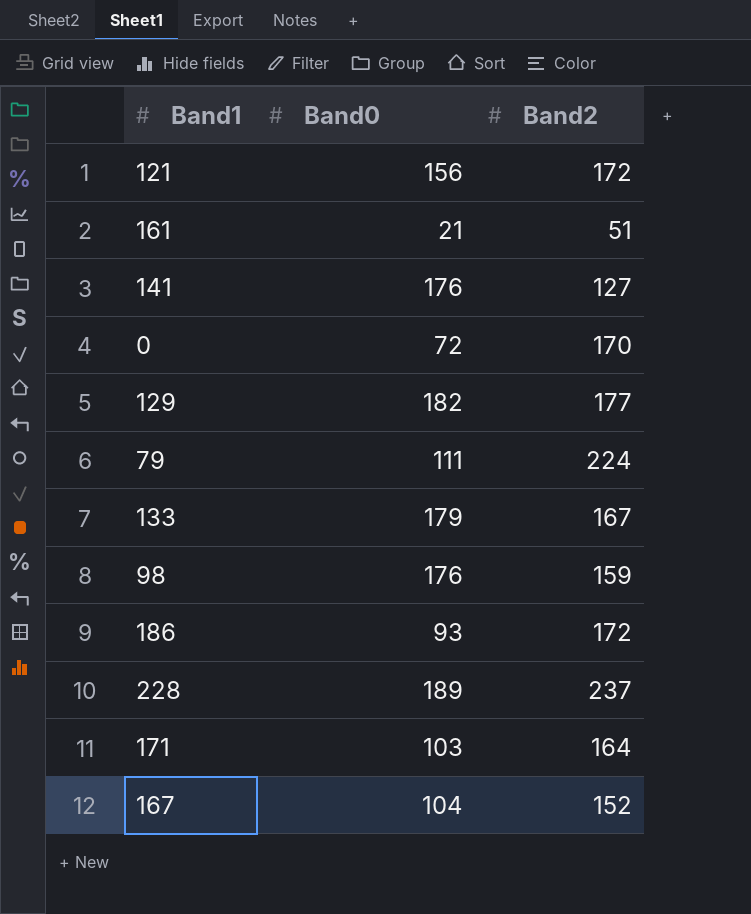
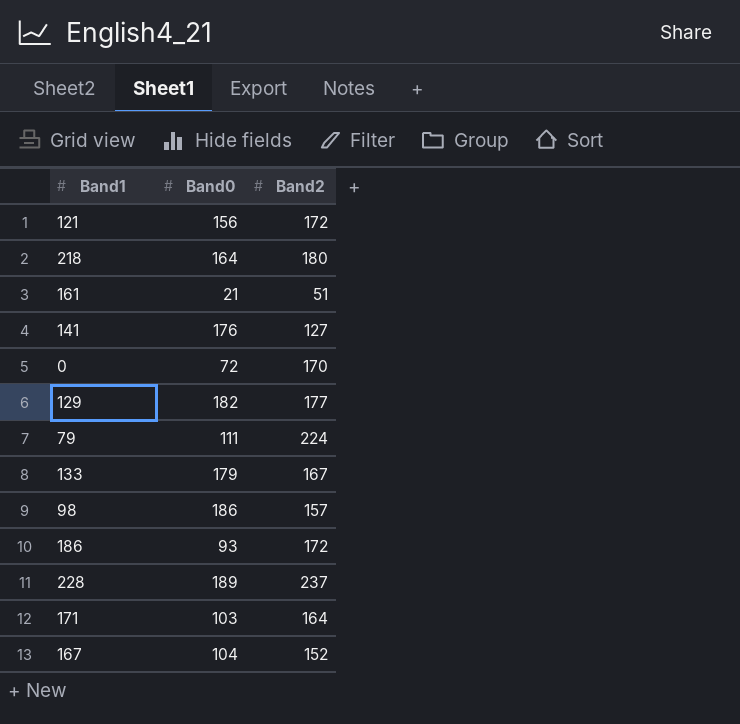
row 218: none -> 164 | 180
98 | Band0: 176 -> 186
98 | Band2: 159 -> 157

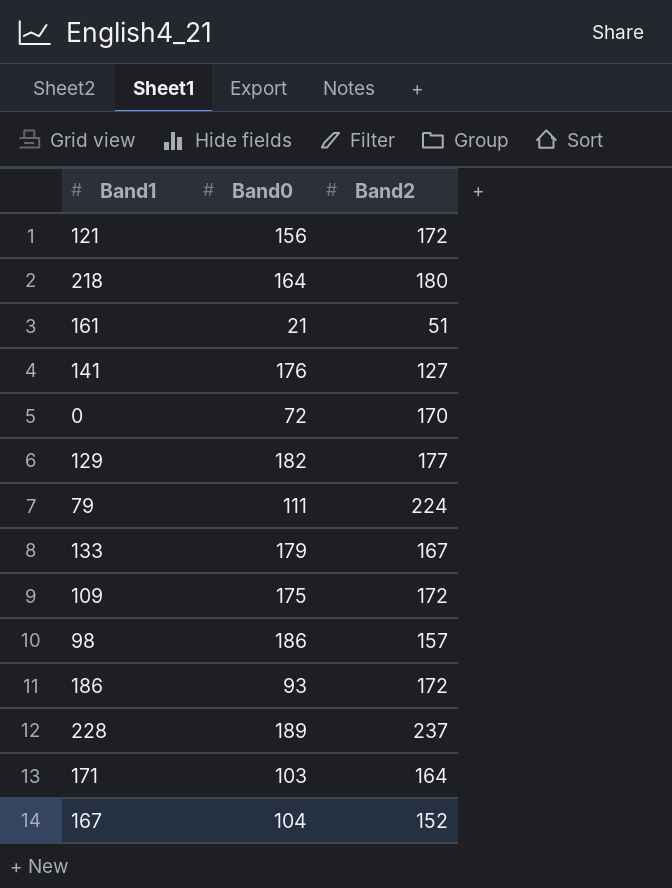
row 109: none -> 175 | 172

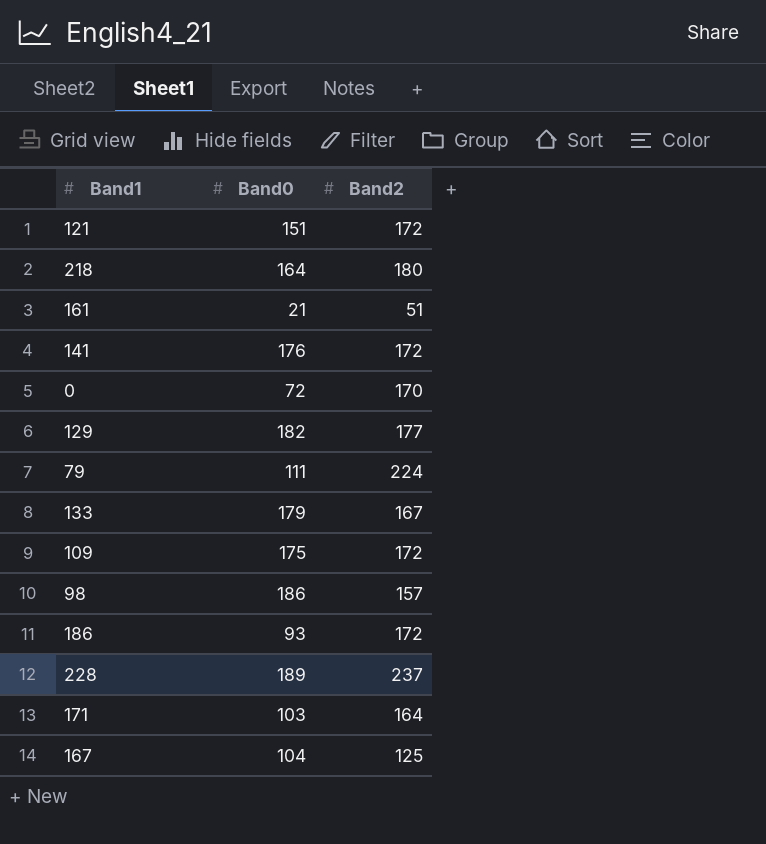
121 | Band0: 156 -> 151
141 | Band2: 127 -> 172
167 | Band2: 152 -> 125

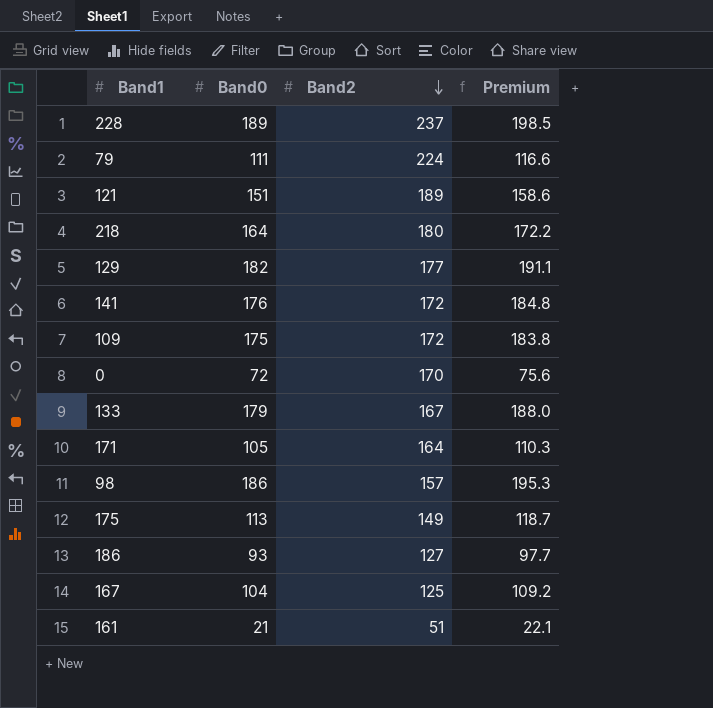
row order: none -> Band2 descending
column Premium | formula: none -> [Band0] * 1.05
121 | Band2: 172 -> 189
171 | Band0: 103 -> 105
row 175: none -> 113 | 149 | 118.7
186 | Band2: 172 -> 127

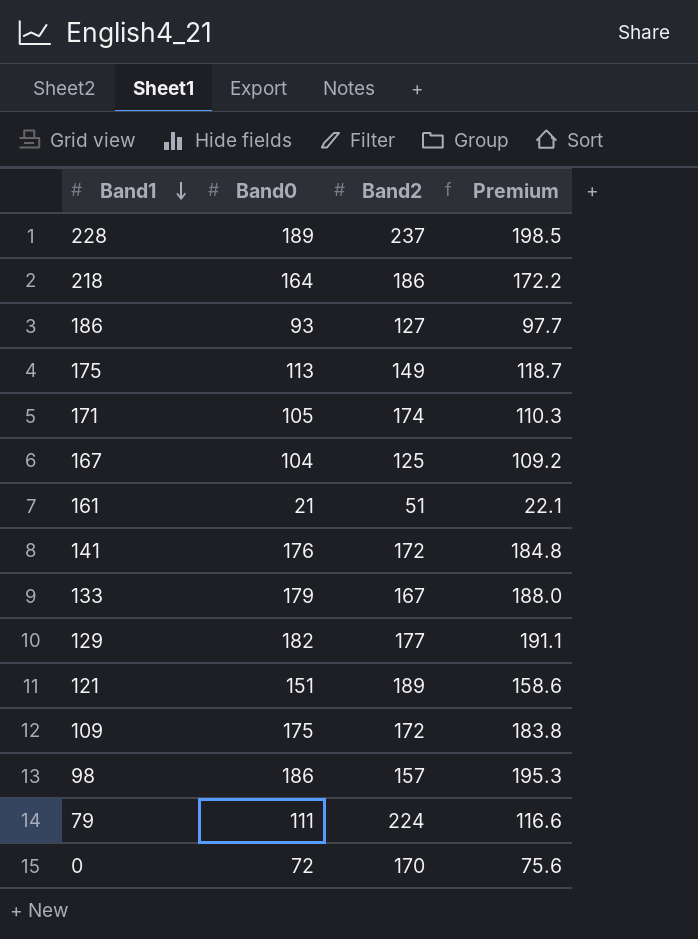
row order: Band2 descending -> Band1 descending
218 | Band2: 180 -> 186
171 | Band2: 164 -> 174

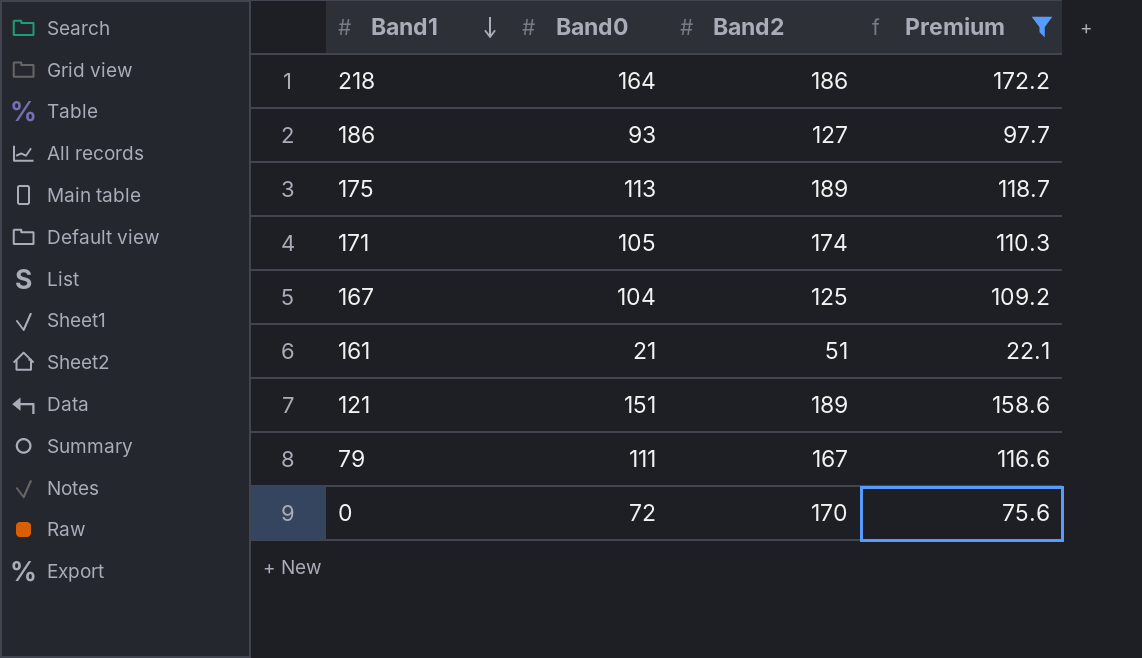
filter: none -> Premium <= 172.2
175 | Band2: 149 -> 189
79 | Band2: 224 -> 167

